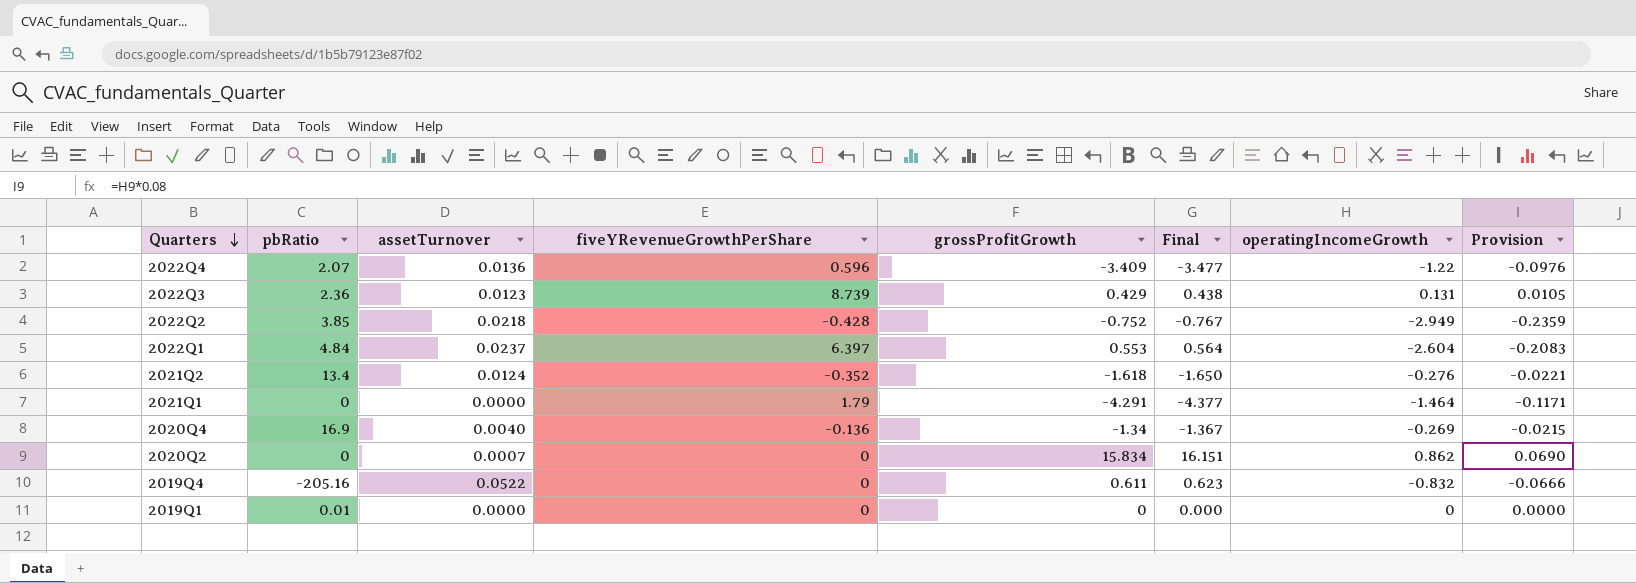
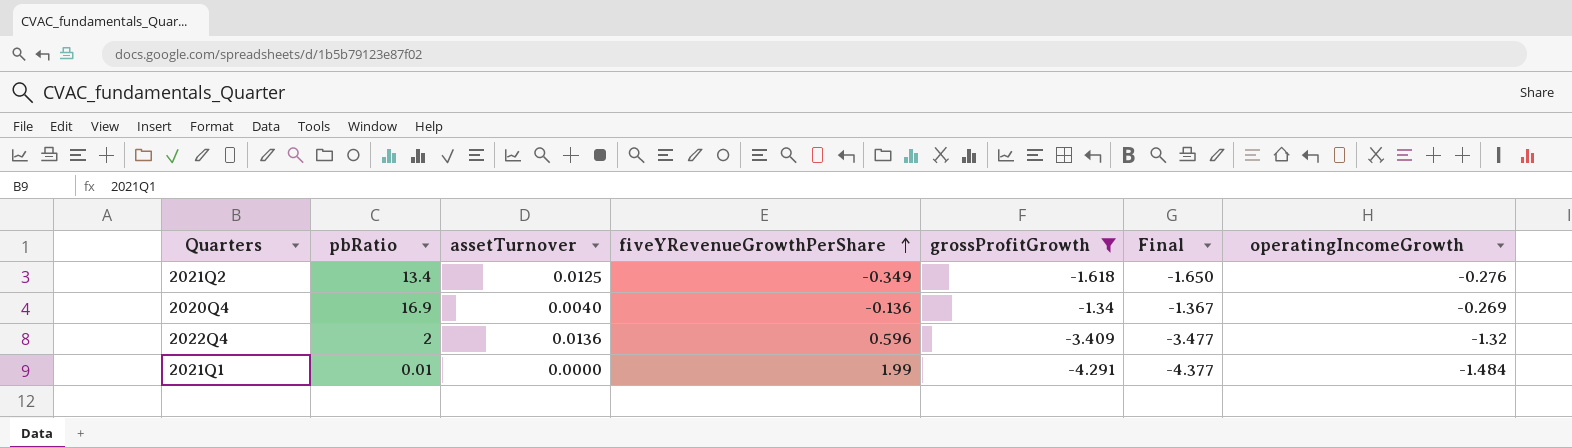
filter: none -> grossProfitGrowth <= -1.34
row order: Quarters descending -> fiveYRevenueGrowthPerShare ascending
column Provision | formula: [operatingIncomeGrowth] * 0.08 -> none
2021Q2 | assetTurnover: 0.0124 -> 0.0125
2021Q2 | fiveYRevenueGrowthPerShare: -0.352 -> -0.349
2022Q4 | pbRatio: 2.07 -> 2
2022Q4 | operatingIncomeGrowth: -1.22 -> -1.32
2021Q1 | pbRatio: 0 -> 0.01
2021Q1 | fiveYRevenueGrowthPerShare: 1.79 -> 1.99
2021Q1 | operatingIncomeGrowth: -1.464 -> -1.484

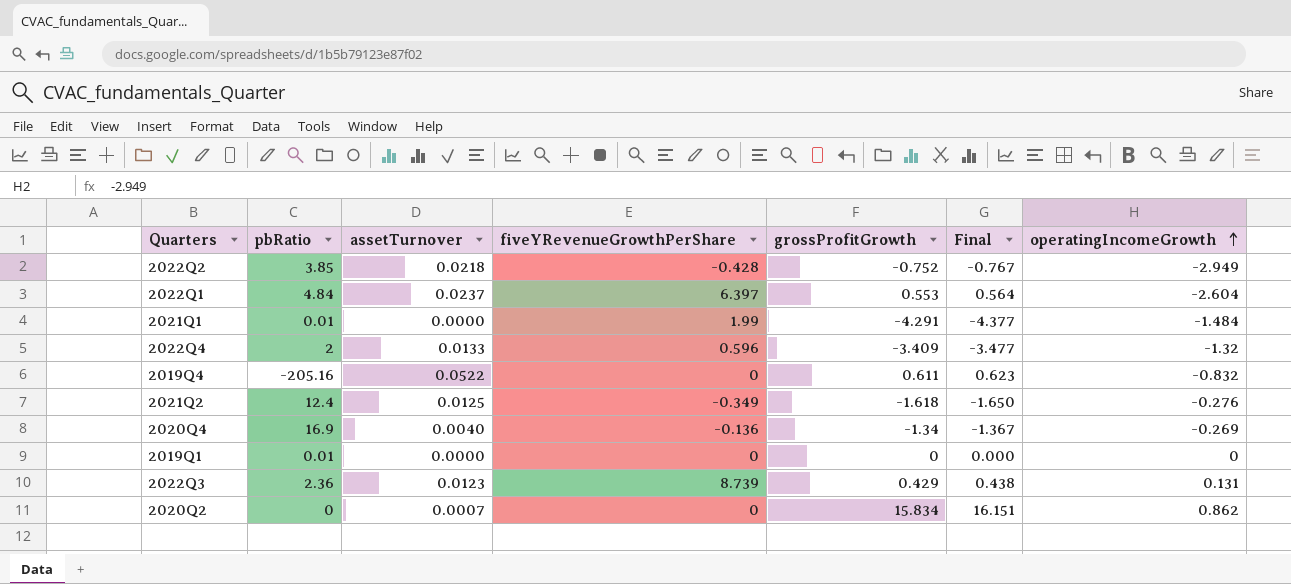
filter: grossProfitGrowth <= -1.34 -> none
row order: fiveYRevenueGrowthPerShare ascending -> operatingIncomeGrowth ascending
2022Q4 | assetTurnover: 0.0136 -> 0.0133
2021Q2 | pbRatio: 13.4 -> 12.4

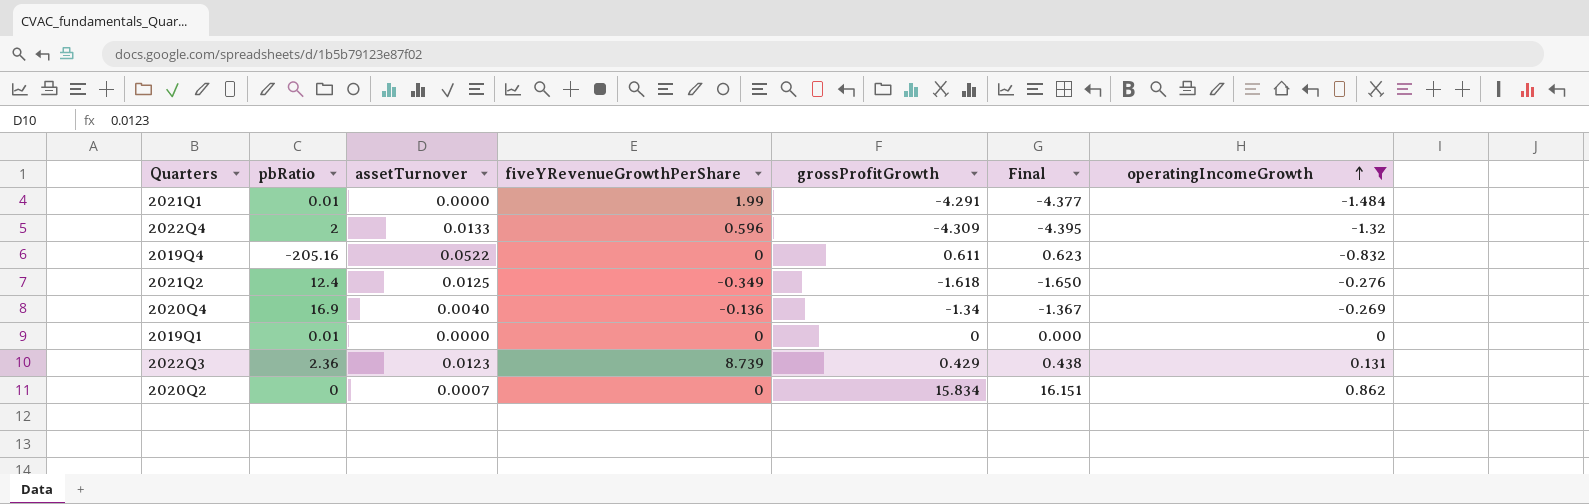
filter: none -> operatingIncomeGrowth >= -1.484
2022Q4 | grossProfitGrowth: -3.409 -> -4.309
2022Q4 | Final: -3.477 -> -4.395

